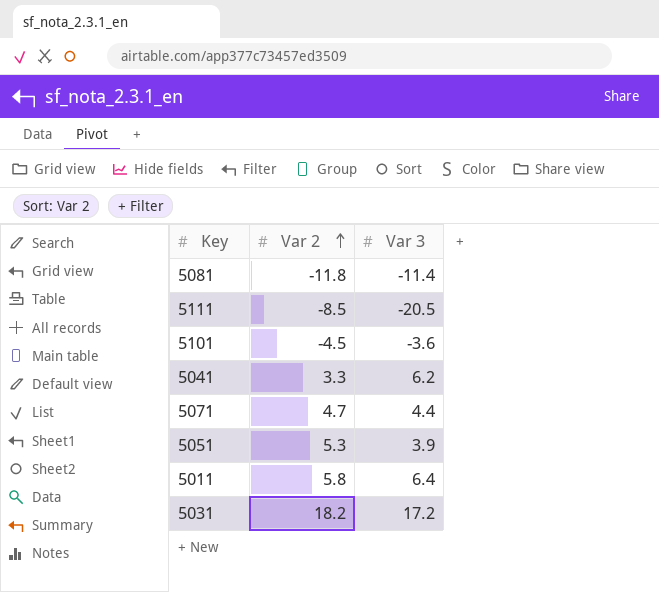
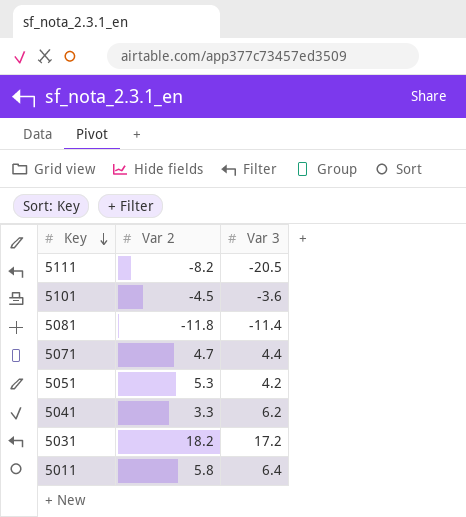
row order: Var 2 ascending -> Key descending
5111 | Var 2: -8.5 -> -8.2
5051 | Var 3: 3.9 -> 4.2

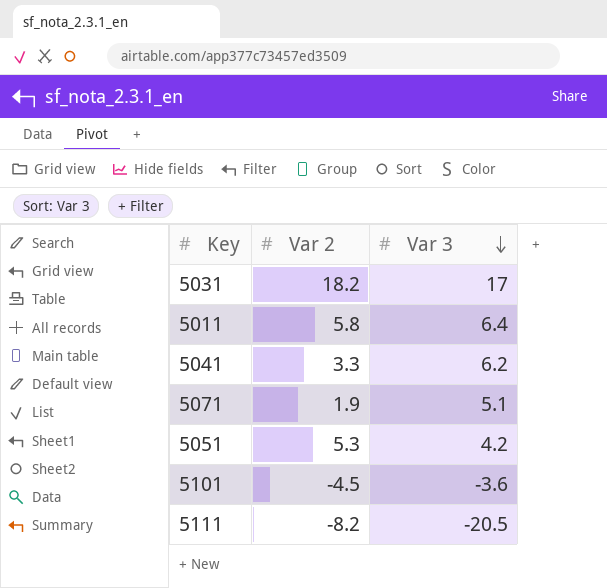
row order: Key descending -> Var 3 descending
row 5081: -11.8 | -11.4 -> none
5031 | Var 3: 17.2 -> 17
5071 | Var 2: 4.7 -> 1.9
5071 | Var 3: 4.4 -> 5.1

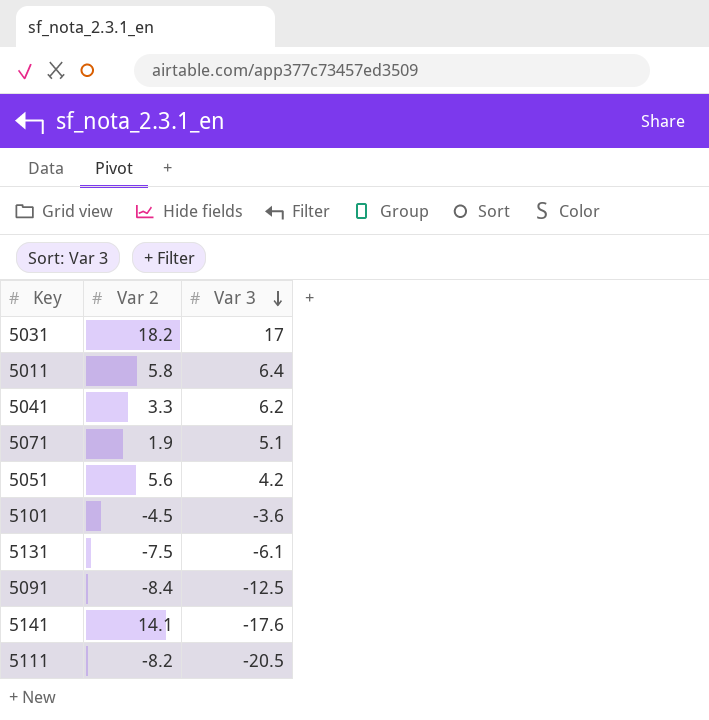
5051 | Var 2: 5.3 -> 5.6
row 5131: none -> -7.5 | -6.1
row 5091: none -> -8.4 | -12.5
row 5141: none -> 14.1 | -17.6

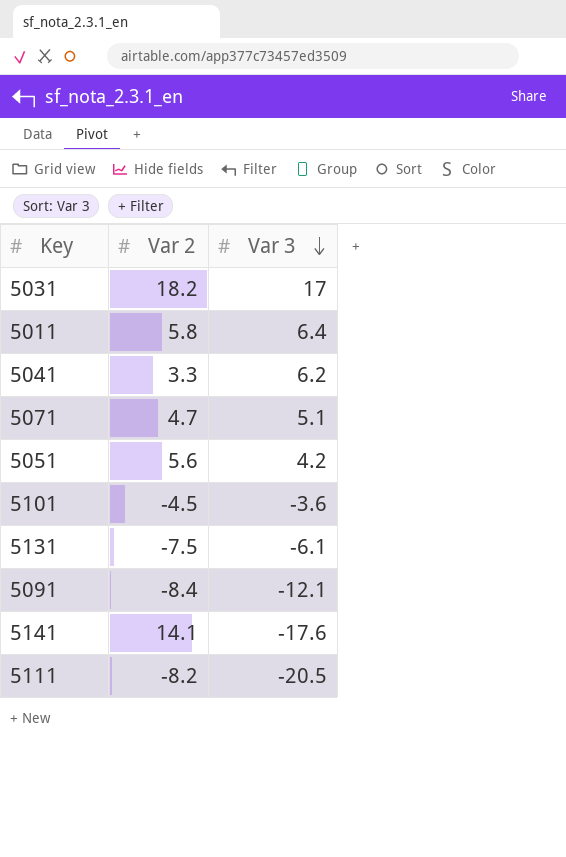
5071 | Var 2: 1.9 -> 4.7
5091 | Var 3: -12.5 -> -12.1

